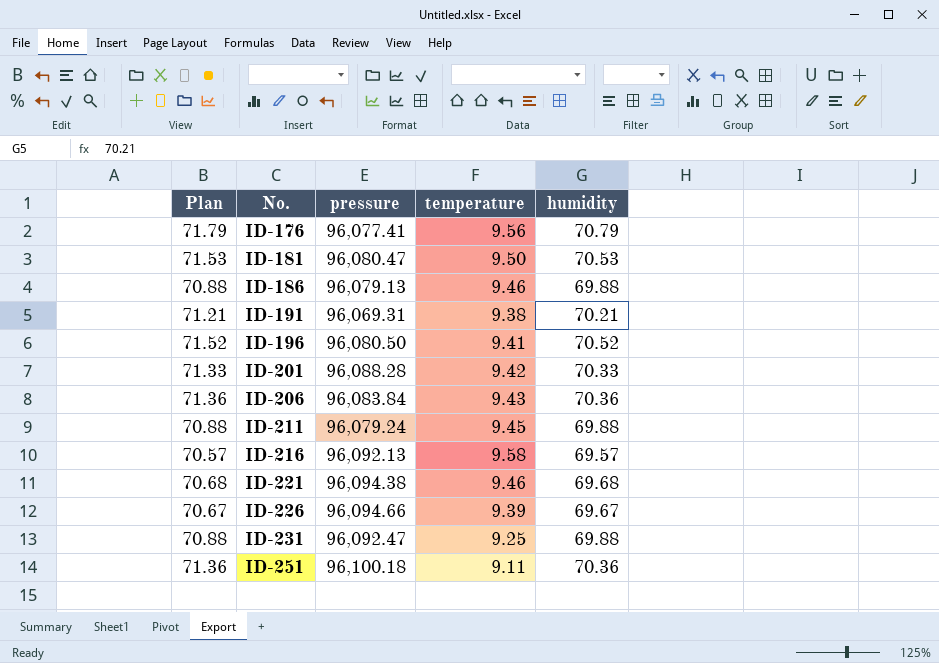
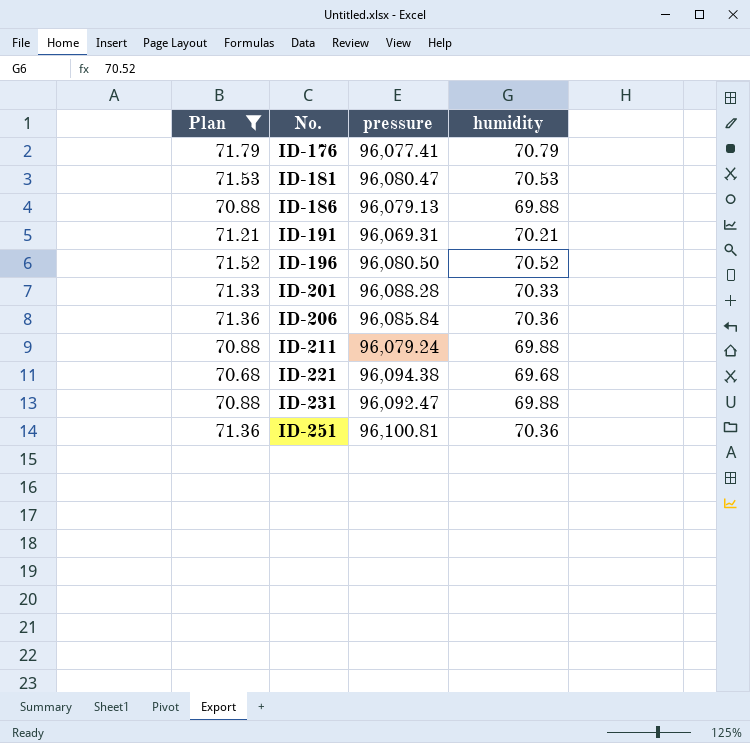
filter: none -> Plan >= 70.68
column temperature | position: 4 -> none
ID-206 | pressure: 96,083.84 -> 96,085.84
ID-251 | pressure: 96,100.18 -> 96,100.81

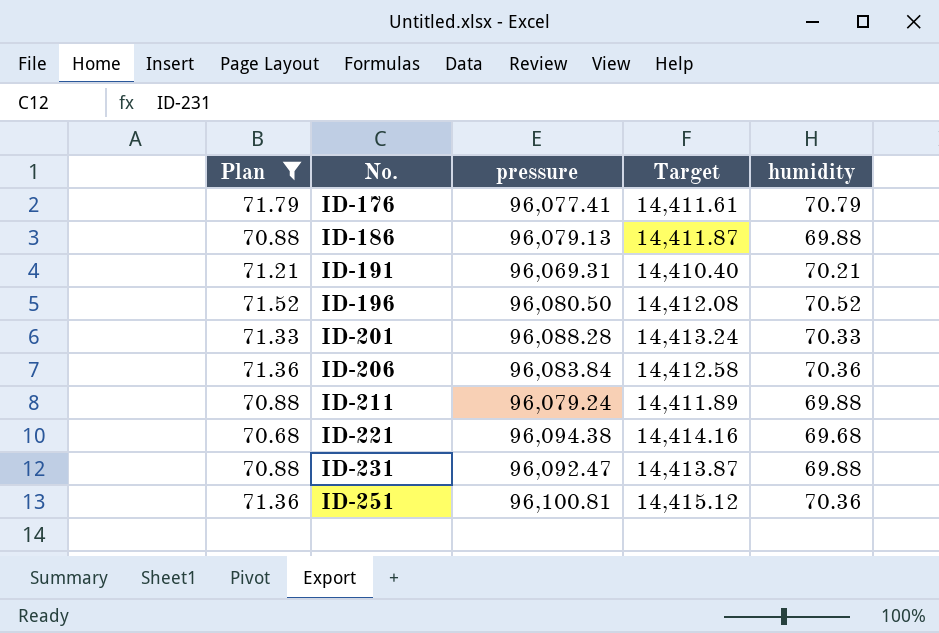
column Target | formula: none -> [pressure] * 0.15
row ID-181: 71.53 | 96,080.47 | 70.53 -> none
ID-206 | pressure: 96,085.84 -> 96,083.84

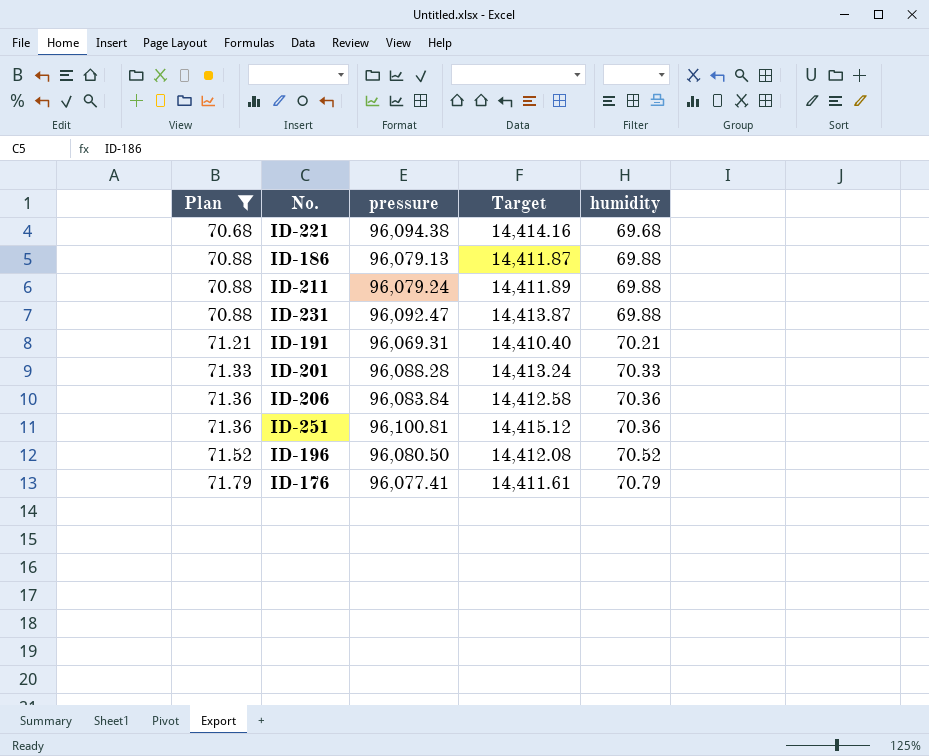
row order: No. ascending -> Plan ascending

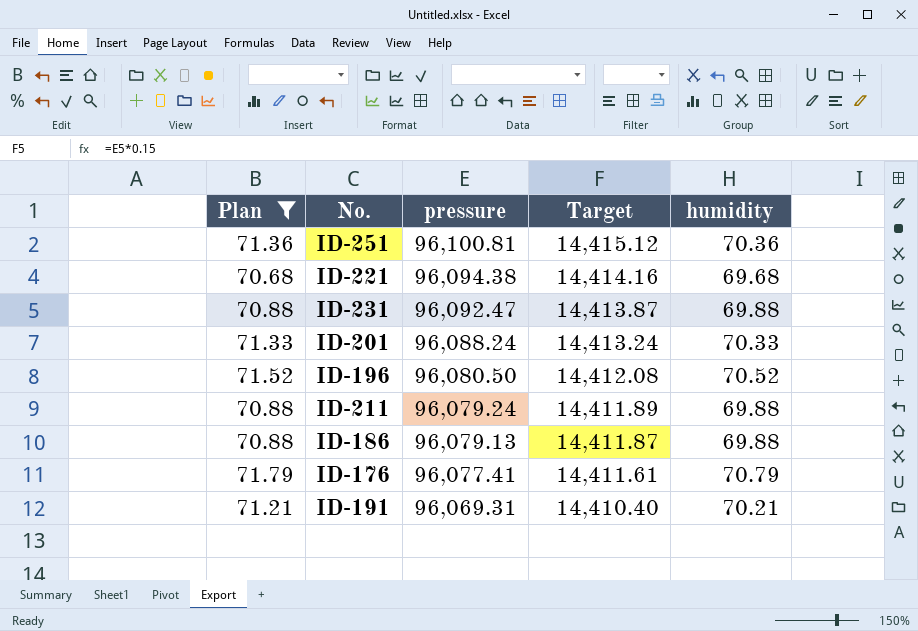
row order: Plan ascending -> pressure descending
row ID-206: 71.36 | 96,083.84 | 14,412.58 | 70.36 -> none
ID-201 | pressure: 96,088.28 -> 96,088.24

